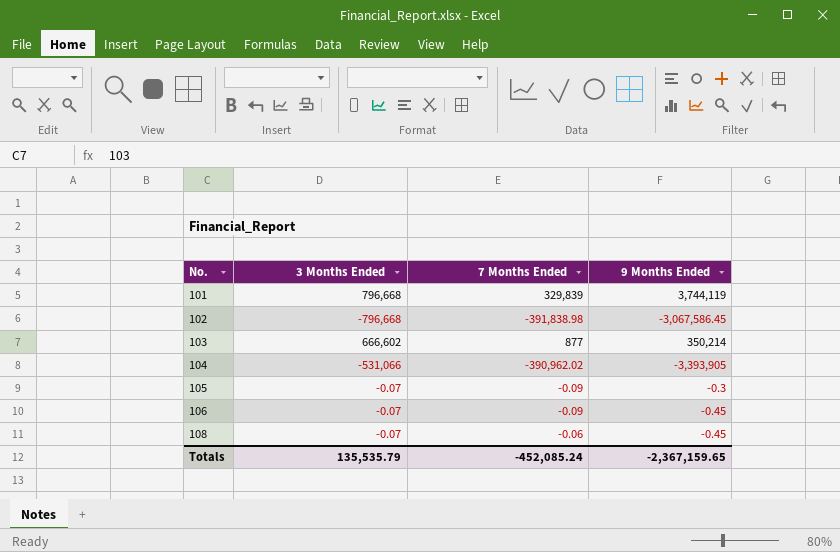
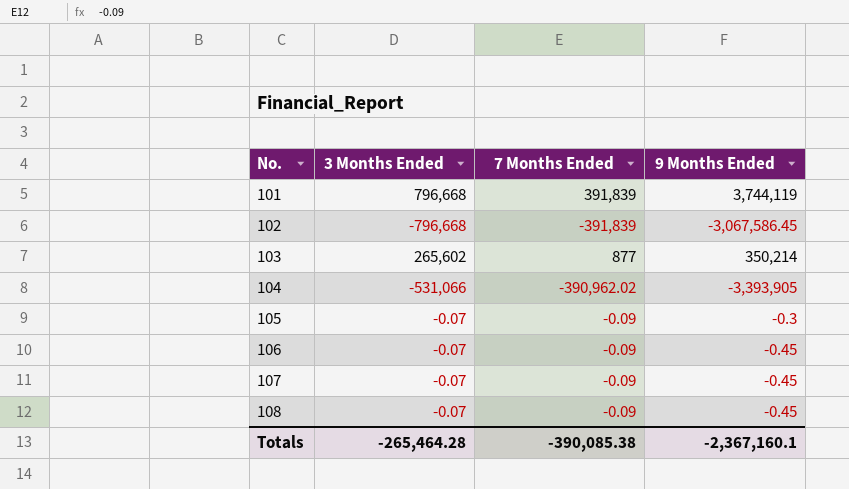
101 | 7 Months Ended: 329,839 -> 391,839
102 | 7 Months Ended: -391,838.98 -> -391,839
103 | 3 Months Ended: 666,602 -> 265,602
row 107: none -> -0.07 | -0.09 | -0.45
108 | 7 Months Ended: -0.06 -> -0.09
Totals | 3 Months Ended: 135,535.79 -> -265,464.28
Totals | 7 Months Ended: -452,085.24 -> -390,085.38
Totals | 9 Months Ended: -2,367,159.65 -> -2,367,160.1

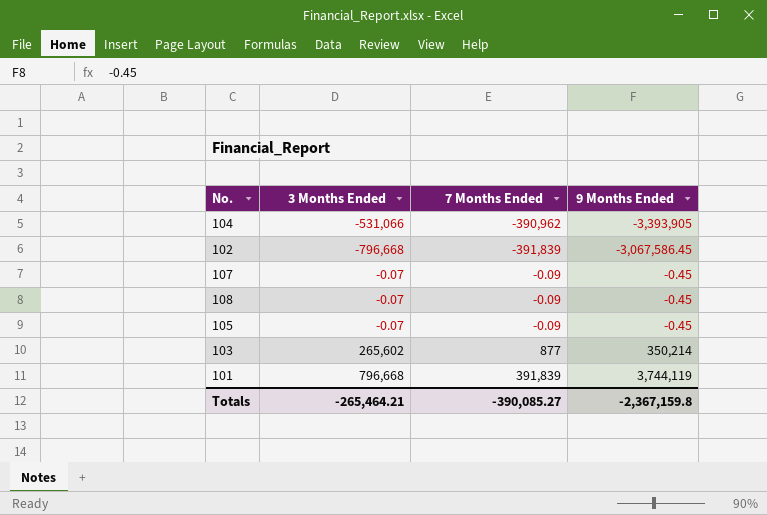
row order: No. ascending -> 9 Months Ended ascending
row 106: -0.07 | -0.09 | -0.45 -> none
104 | 7 Months Ended: -390,962.02 -> -390,962
105 | 9 Months Ended: -0.3 -> -0.45
Totals | 3 Months Ended: -265,464.28 -> -265,464.21
Totals | 7 Months Ended: -390,085.38 -> -390,085.27
Totals | 9 Months Ended: -2,367,160.1 -> -2,367,159.8

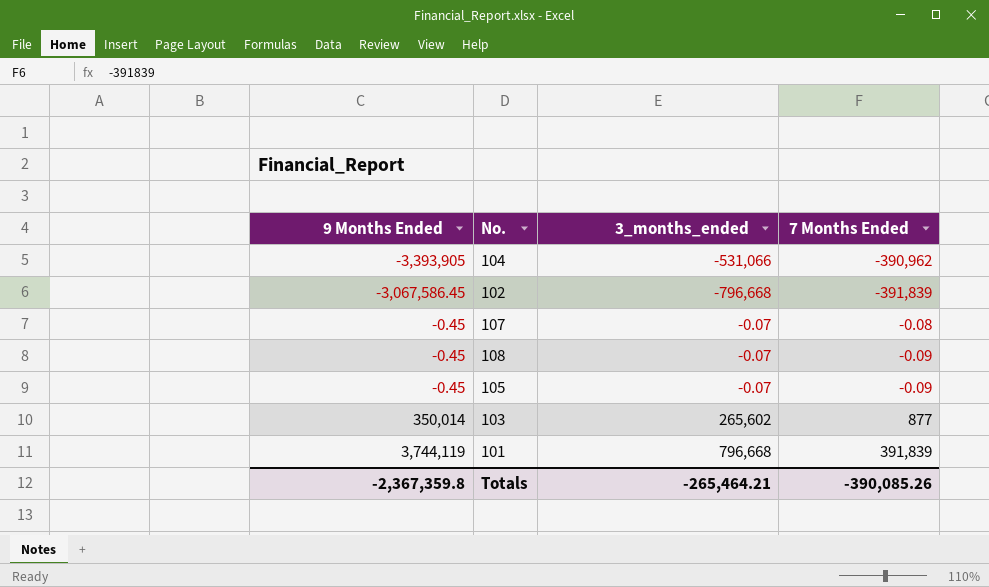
column 9 Months Ended | position: 4 -> 1
column name: 3 Months Ended -> 3_months_ended
107 | 7 Months Ended: -0.09 -> -0.08
103 | 9 Months Ended: 350,214 -> 350,014
Totals | 9 Months Ended: -2,367,159.8 -> -2,367,359.8
Totals | 7 Months Ended: -390,085.27 -> -390,085.26

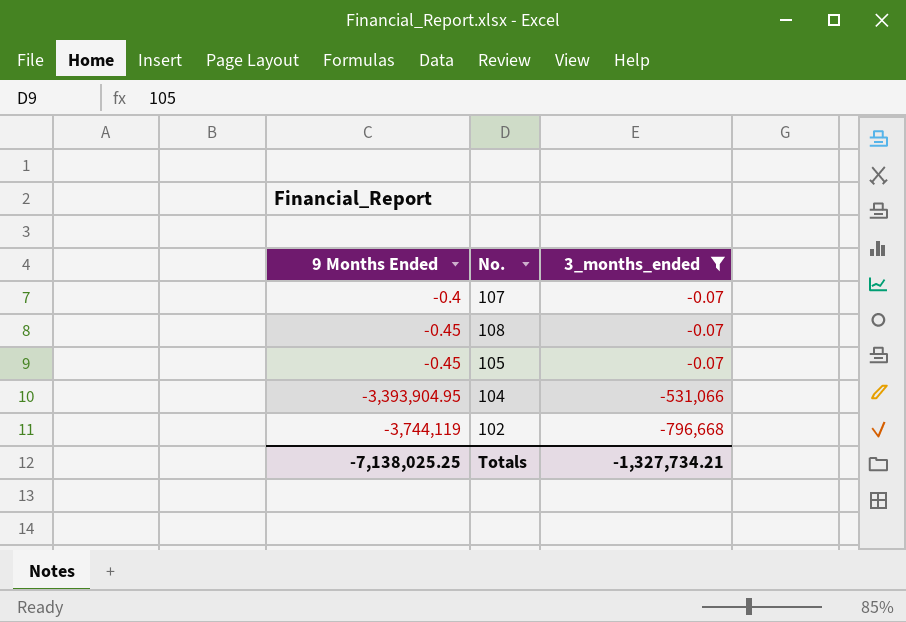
filter: none -> 3_months_ended <= -0.07
row order: 9 Months Ended ascending -> 9 Months Ended descending
column 7 Months Ended | position: 4 -> none
107 | 9 Months Ended: -0.45 -> -0.4
104 | 9 Months Ended: -3,393,905 -> -3,393,904.95
102 | 9 Months Ended: -3,067,586.45 -> -3,744,119
Totals | 9 Months Ended: -2,367,359.8 -> -7,138,025.25
Totals | 3_months_ended: -265,464.21 -> -1,327,734.21

